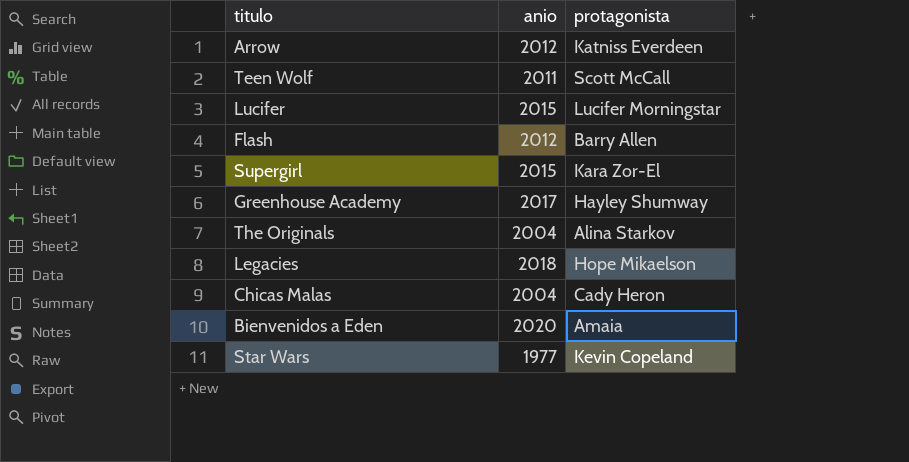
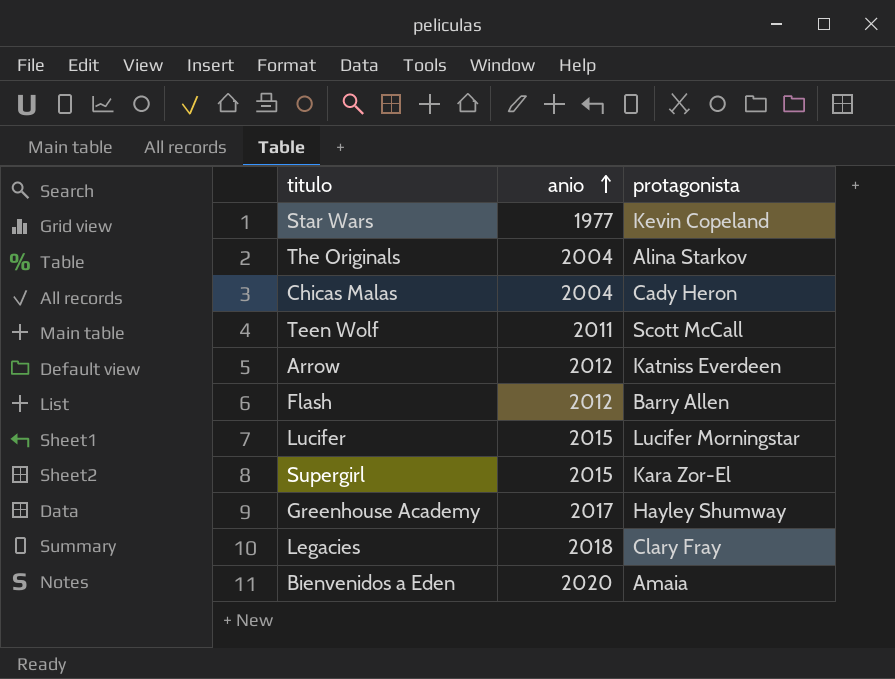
row order: none -> anio ascending
Legacies | protagonista: Hope Mikaelson -> Clary Fray

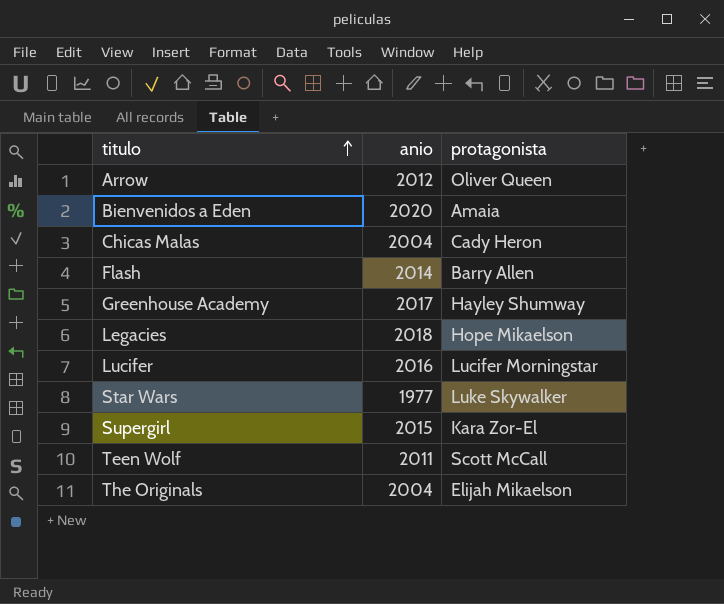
row order: anio ascending -> titulo ascending
Arrow | protagonista: Katniss Everdeen -> Oliver Queen
Flash | anio: 2012 -> 2014
Legacies | protagonista: Clary Fray -> Hope Mikaelson
Lucifer | anio: 2015 -> 2016
Star Wars | protagonista: Kevin Copeland -> Luke Skywalker
The Originals | protagonista: Alina Starkov -> Elijah Mikaelson

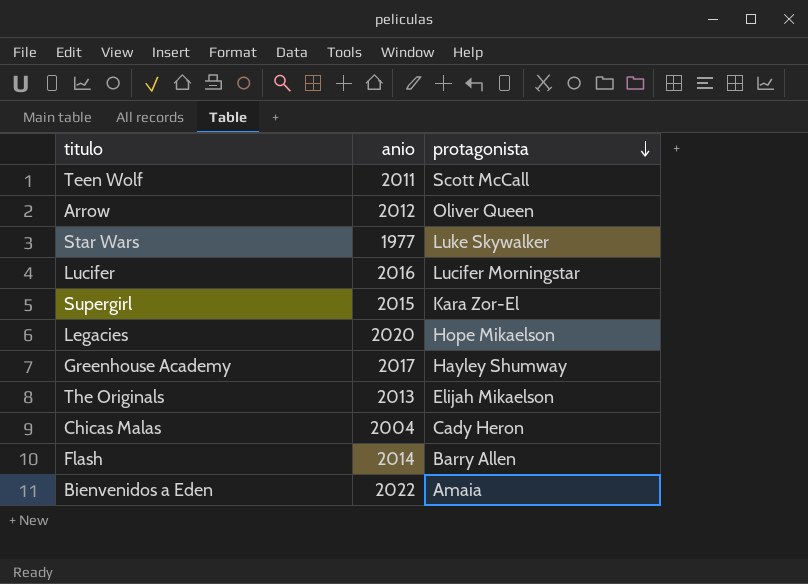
row order: titulo ascending -> protagonista descending
Legacies | anio: 2018 -> 2020
The Originals | anio: 2004 -> 2013
Bienvenidos a Eden | anio: 2020 -> 2022

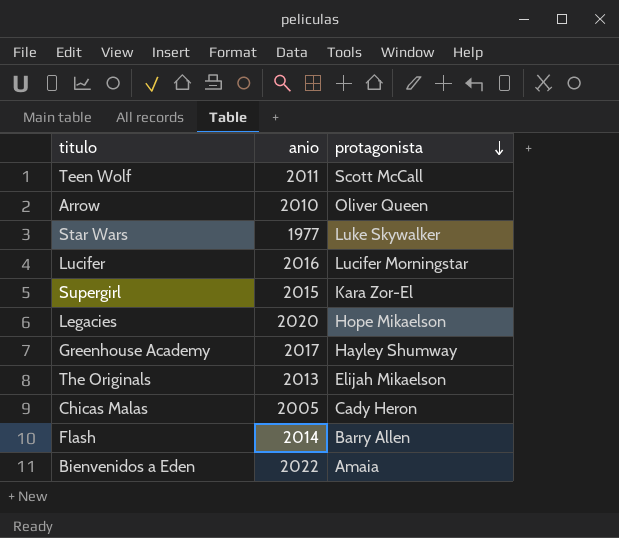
Arrow | anio: 2012 -> 2010
Chicas Malas | anio: 2004 -> 2005

